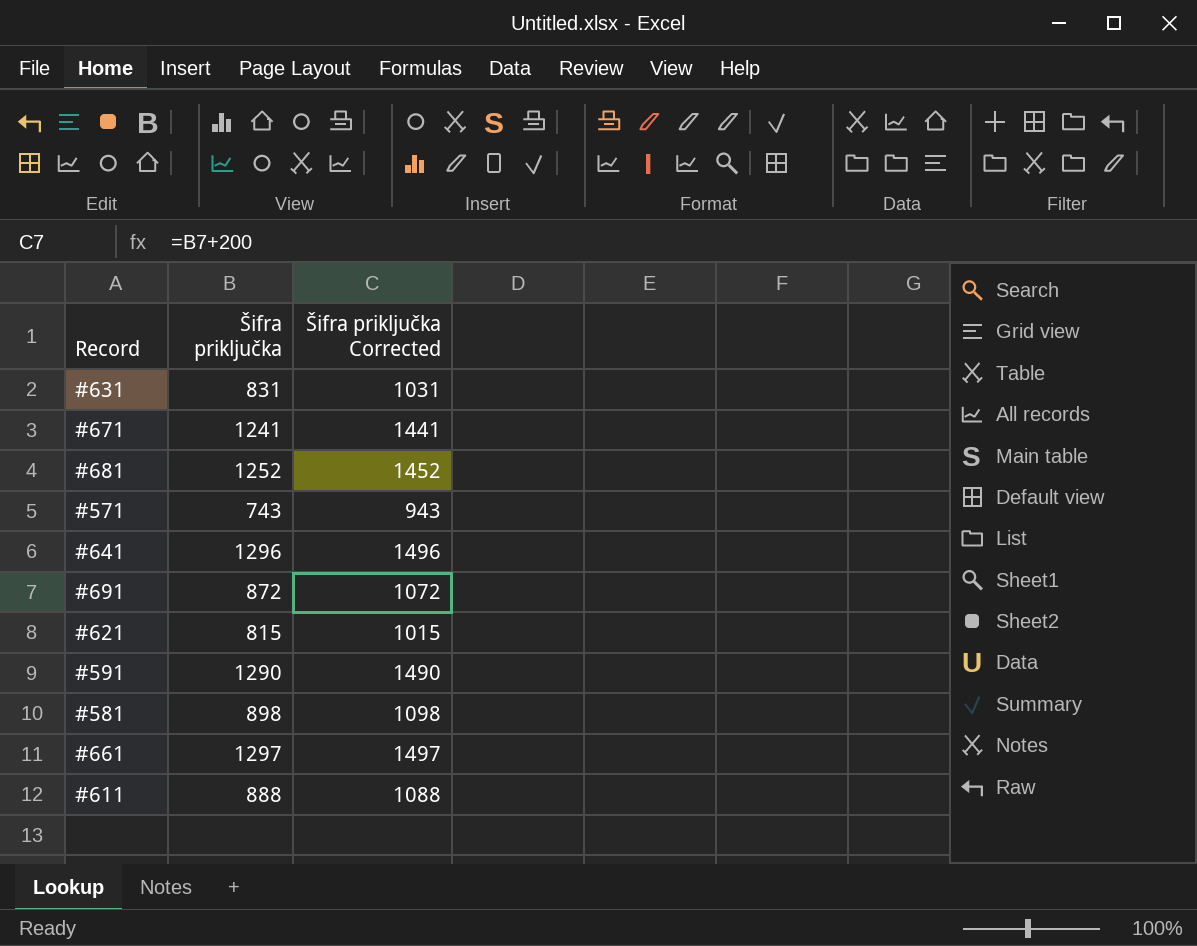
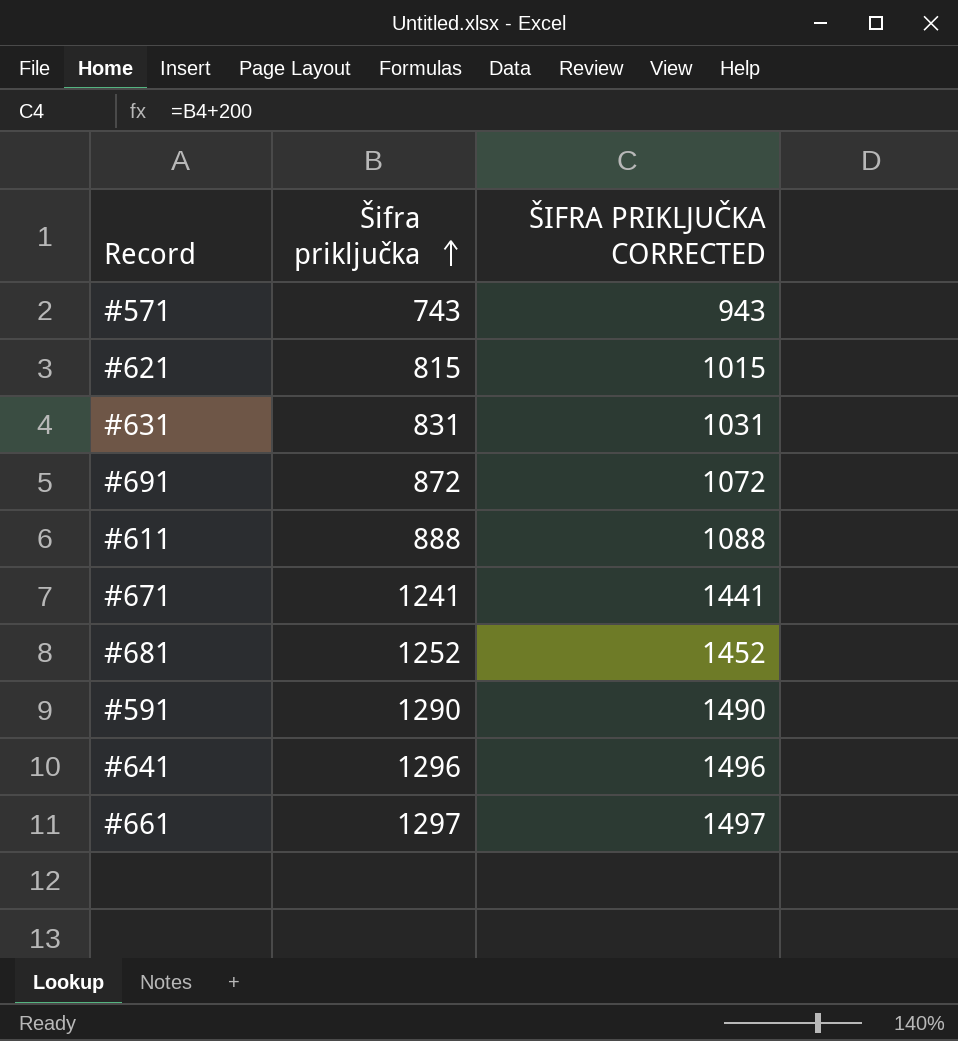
row order: none -> Šifra priključka ascending
column name: Šifra priključka Corrected -> ŠIFRA PRIKLJUČKA CORRECTED
row #581: 898 | 1098 -> none

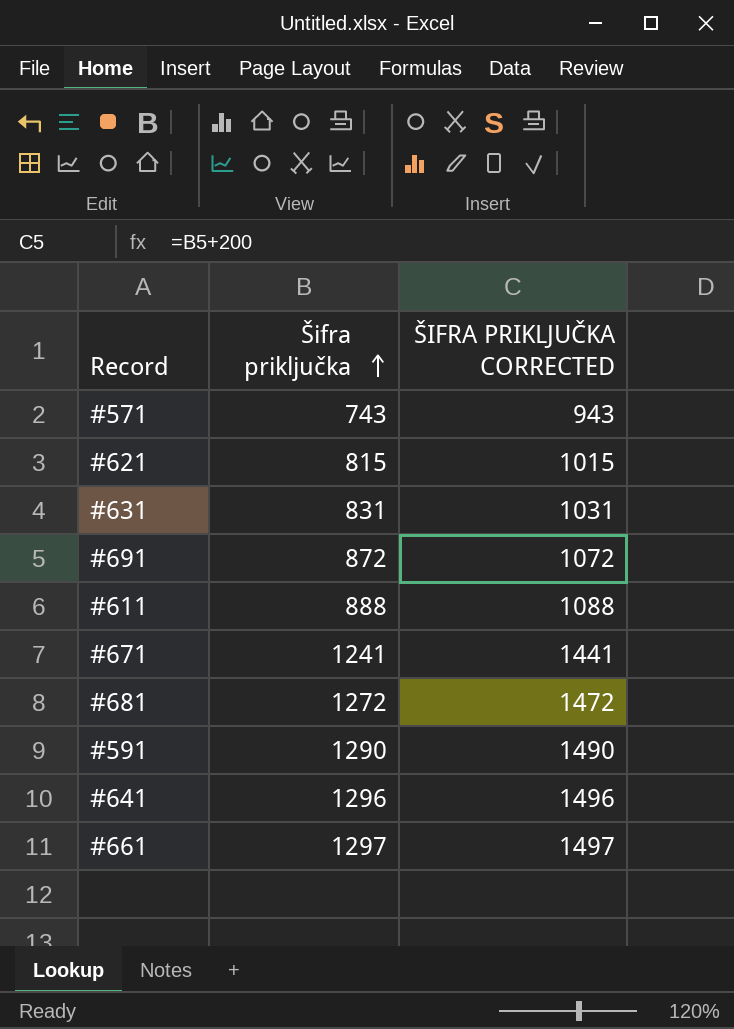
#681 | Šifra priključka: 1252 -> 1272
#681 | ŠIFRA PRIKLJUČKA CORRECTED: 1452 -> 1472

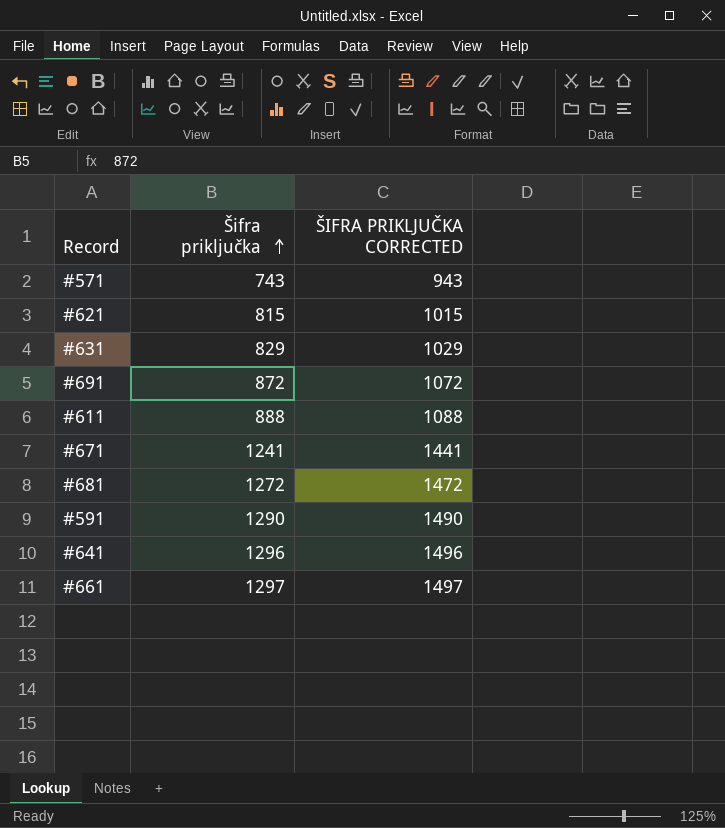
#631 | Šifra priključka: 831 -> 829
#631 | ŠIFRA PRIKLJUČKA CORRECTED: 1031 -> 1029

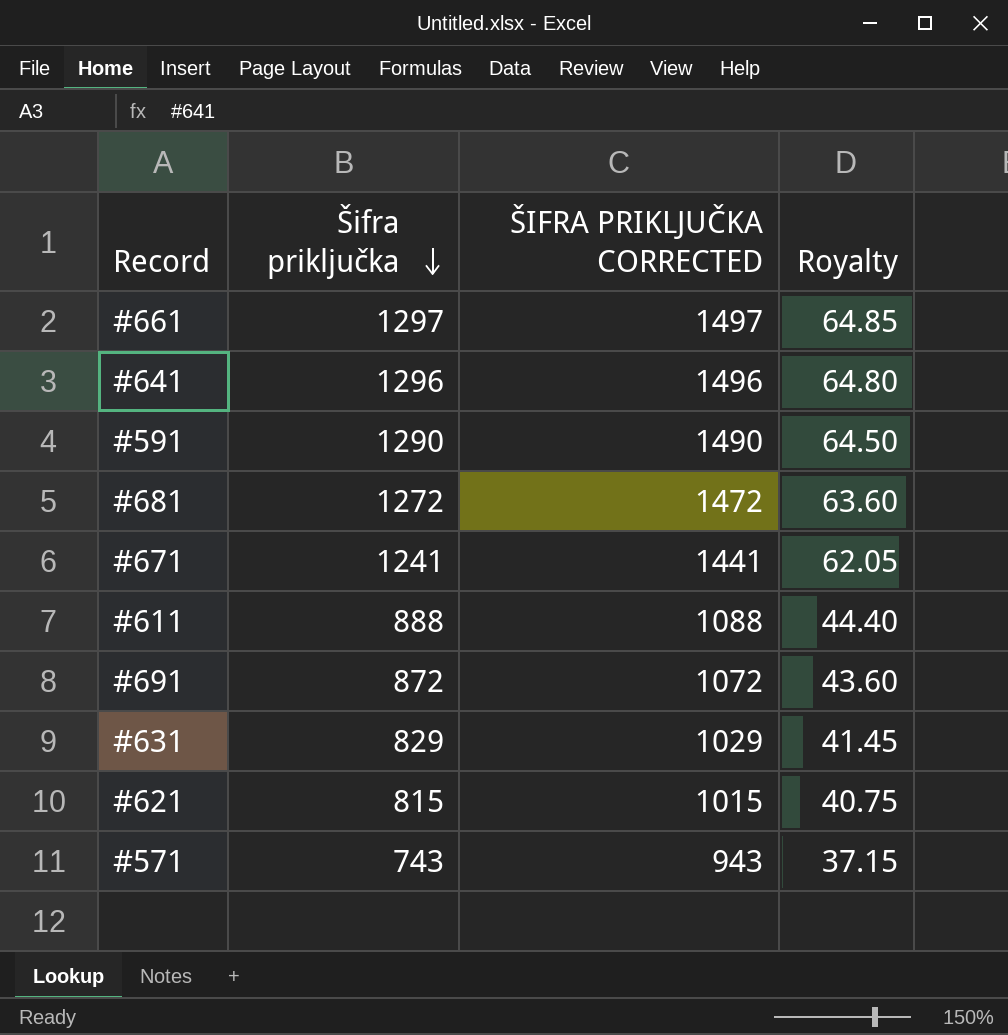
row order: Šifra priključka ascending -> Šifra priključka descending
column Royalty | formula: none -> [Šifra priključka] * 0.05

